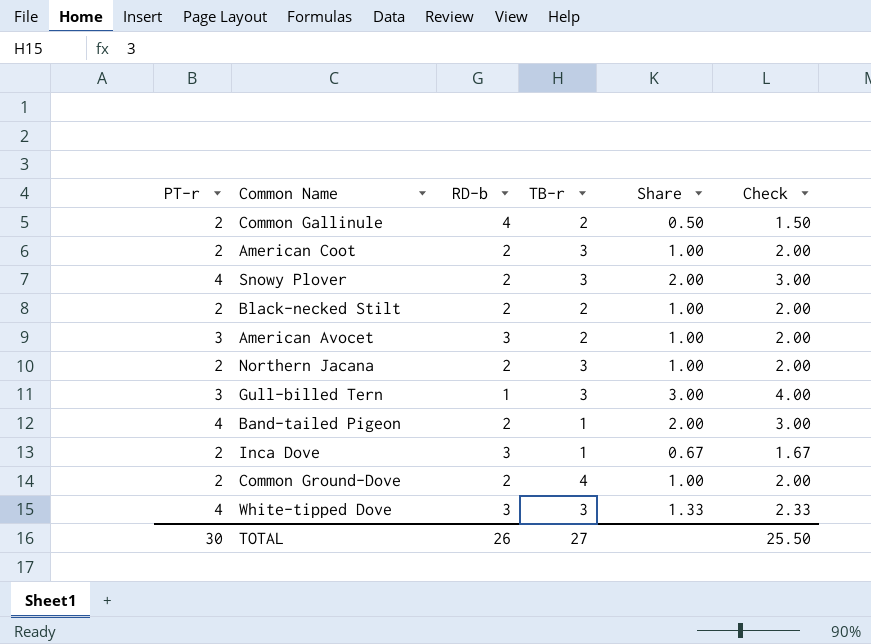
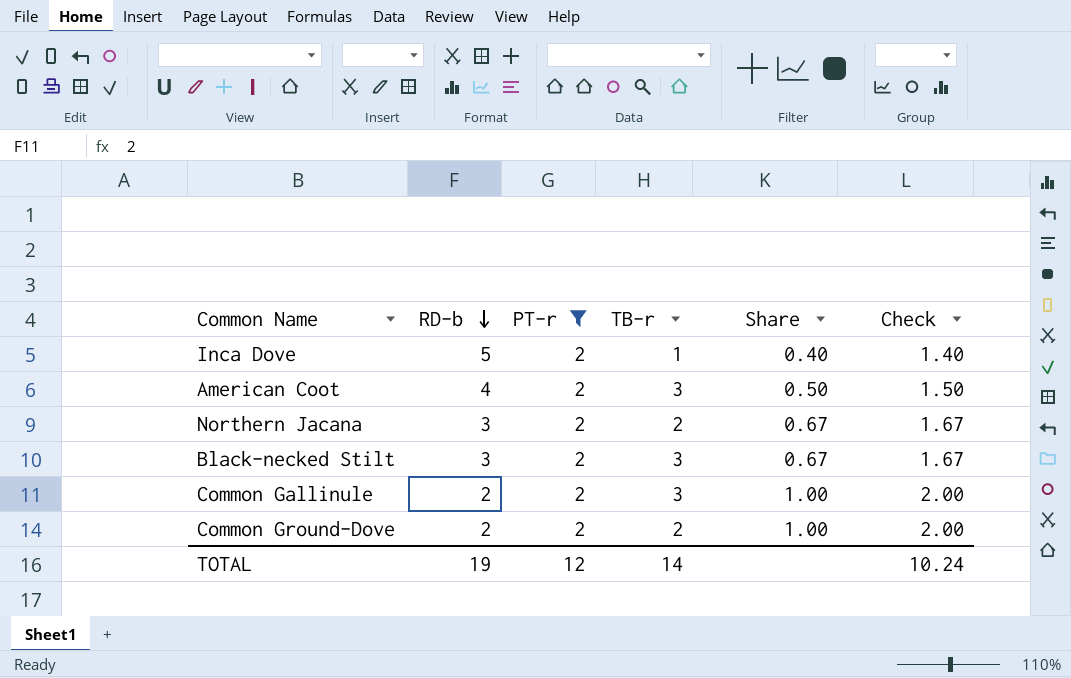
filter: none -> PT-r = 2
row order: none -> RD-b descending
column PT-r | position: 1 -> 3
Inca Dove | RD-b: 3 -> 5
Inca Dove | Share: 0.67 -> 0.40
Inca Dove | Check: 1.67 -> 1.40
American Coot | RD-b: 2 -> 4
American Coot | Share: 1.00 -> 0.50
American Coot | Check: 2.00 -> 1.50
Northern Jacana | RD-b: 2 -> 3
Northern Jacana | TB-r: 3 -> 2
Northern Jacana | Share: 1.00 -> 0.67
Northern Jacana | Check: 2.00 -> 1.67
Black-necked Stilt | RD-b: 2 -> 3
Black-necked Stilt | TB-r: 2 -> 3
Black-necked Stilt | Share: 1.00 -> 0.67
Black-necked Stilt | Check: 2.00 -> 1.67
Common Gallinule | RD-b: 4 -> 2
Common Gallinule | TB-r: 2 -> 3
Common Gallinule | Share: 0.50 -> 1.00
Common Gallinule | Check: 1.50 -> 2.00
Common Ground-Dove | TB-r: 4 -> 2
TOTAL | RD-b: 26 -> 19
TOTAL | PT-r: 30 -> 12
TOTAL | TB-r: 27 -> 14
TOTAL | Check: 25.50 -> 10.24

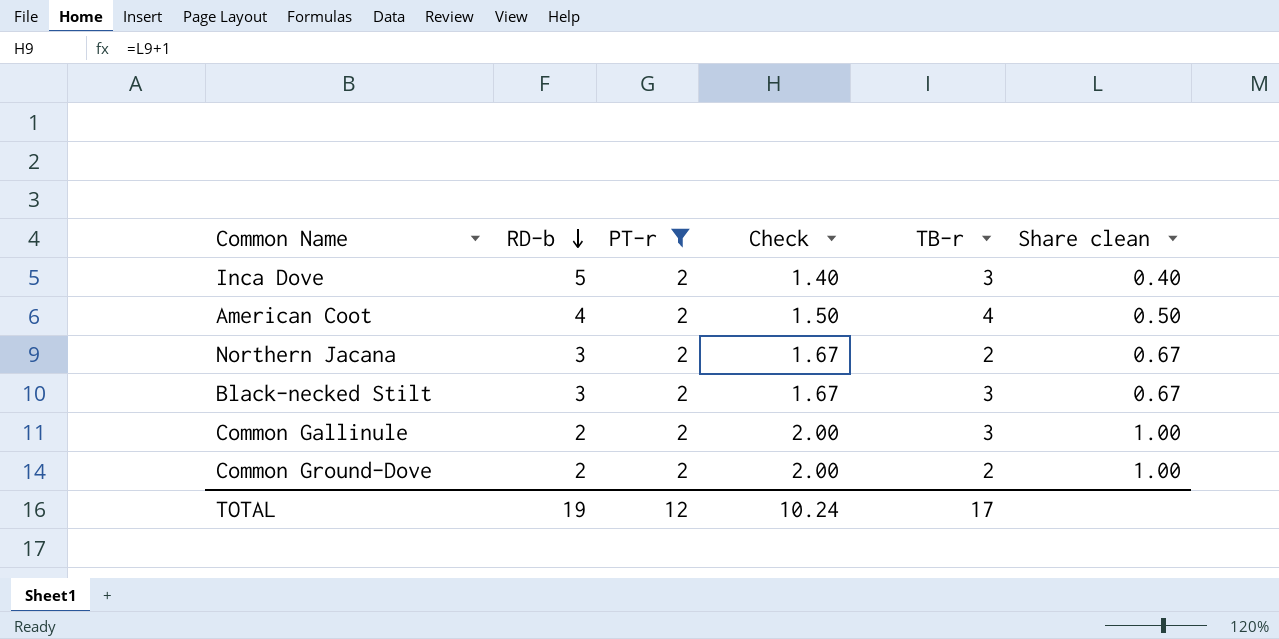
column Check | position: 6 -> 4
column name: Share -> Share clean
Inca Dove | TB-r: 1 -> 3
American Coot | TB-r: 3 -> 4
TOTAL | TB-r: 14 -> 17

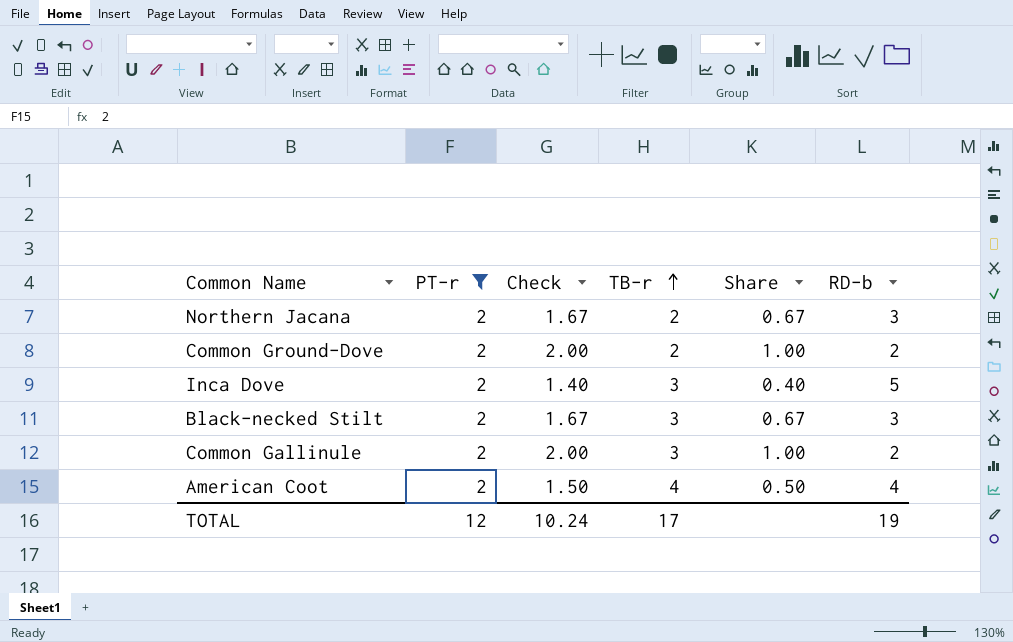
row order: RD-b descending -> TB-r ascending
column name: Share clean -> Share
column RD-b | position: 2 -> 6

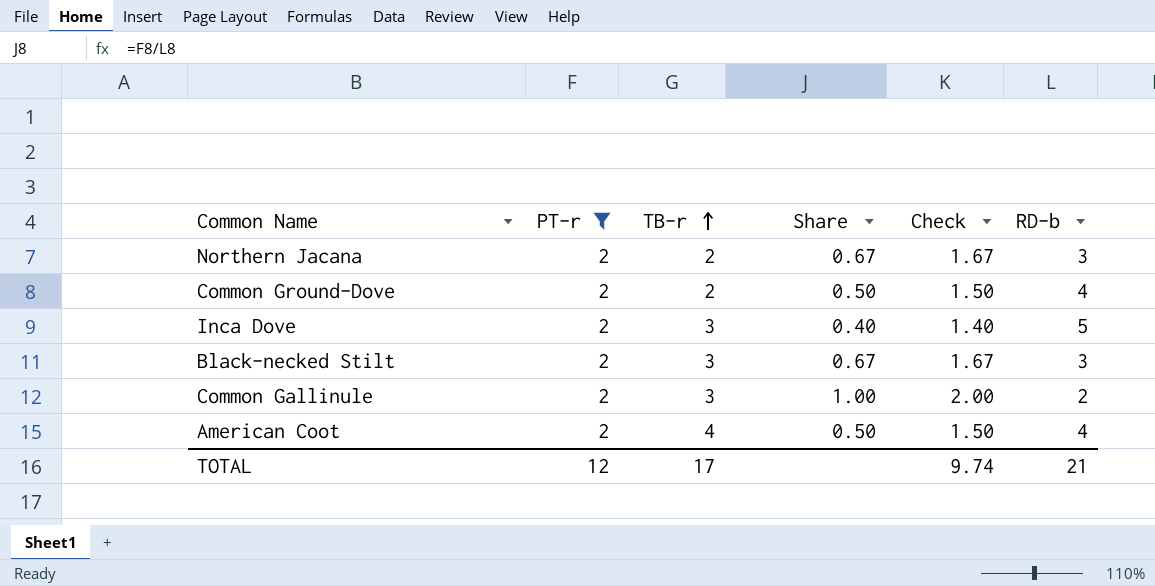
column Check | position: 3 -> 5
Common Ground-Dove | Share: 1.00 -> 0.50
Common Ground-Dove | Check: 2.00 -> 1.50
Common Ground-Dove | RD-b: 2 -> 4
TOTAL | Check: 10.24 -> 9.74
TOTAL | RD-b: 19 -> 21

